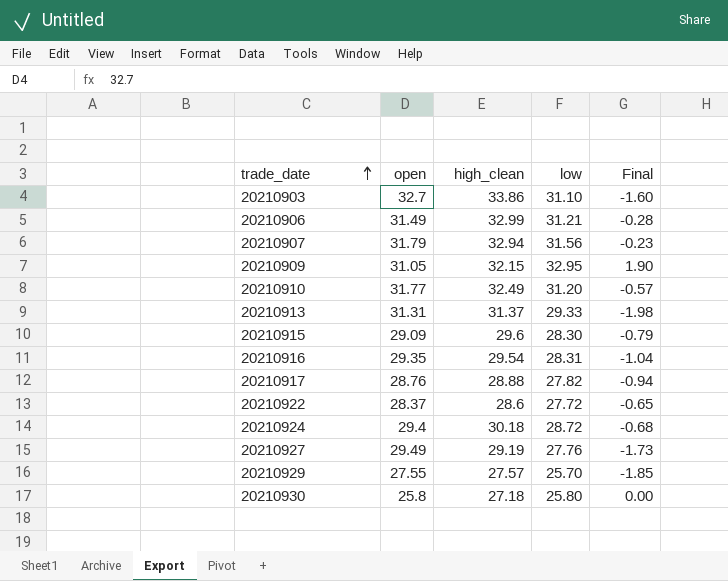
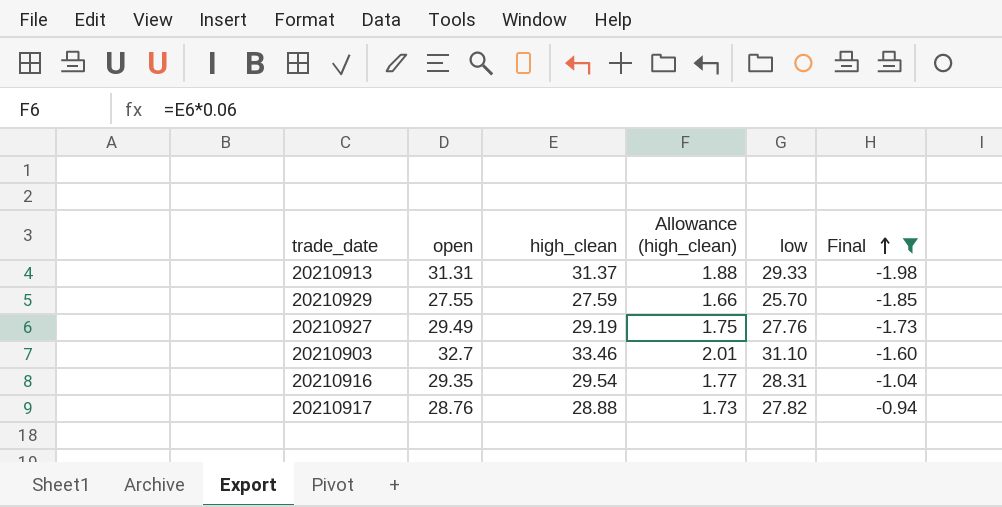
filter: none -> Final <= -0.94
row order: trade_date ascending -> Final ascending
column Allowance (high_clean) | formula: none -> [high_clean] * 0.06
20210929 | high_clean: 27.57 -> 27.59
20210903 | high_clean: 33.86 -> 33.46

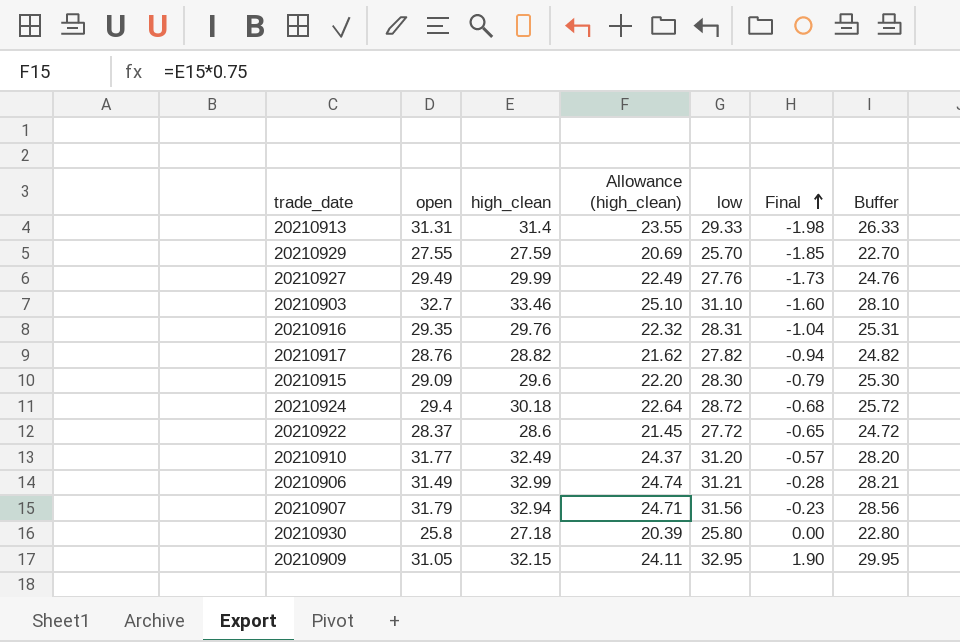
filter: Final <= -0.94 -> none
column Allowance (high_clean) | formula: [high_clean] * 0.06 -> [high_clean] * 0.75
column Buffer | formula: none -> [low] - 3
20210913 | high_clean: 31.37 -> 31.4
20210927 | high_clean: 29.19 -> 29.99
20210916 | high_clean: 29.54 -> 29.76
20210917 | high_clean: 28.88 -> 28.82

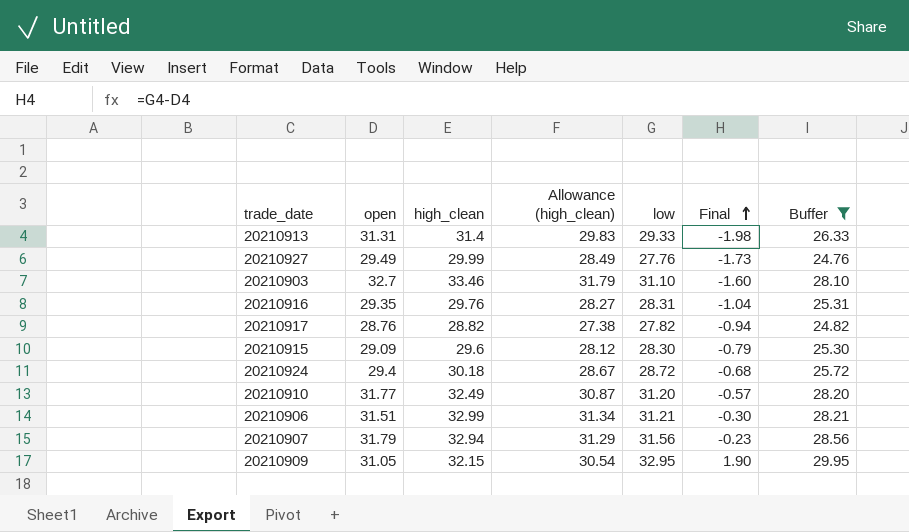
filter: none -> Buffer >= 24.76
column Allowance (high_clean) | formula: [high_clean] * 0.75 -> [high_clean] * 0.95
20210906 | open: 31.49 -> 31.51
20210906 | Final: -0.28 -> -0.30

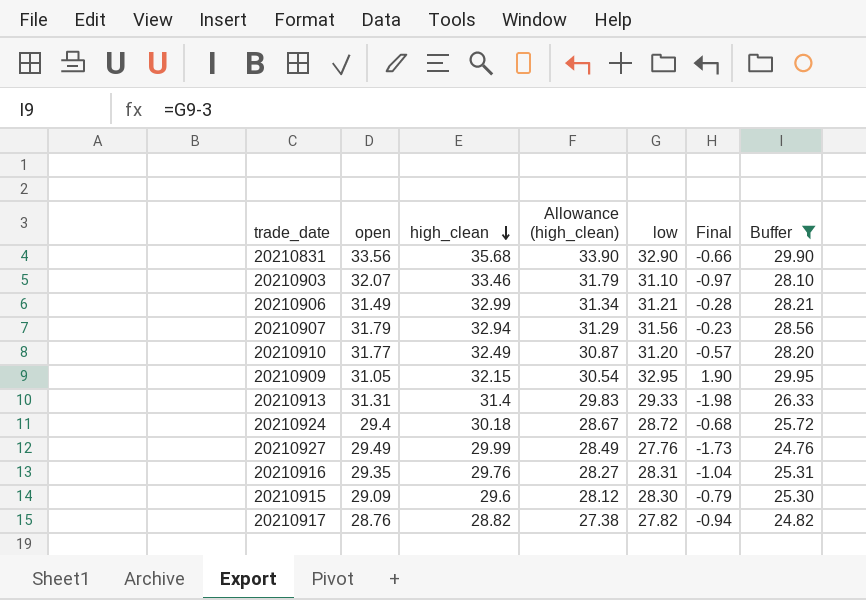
row order: Final ascending -> high_clean descending
row 20210831: none -> 33.56 | 35.68 | 33.90 | 32.90 | -0.66 | 29.90
20210903 | open: 32.7 -> 32.07
20210903 | Final: -1.60 -> -0.97
20210906 | open: 31.51 -> 31.49
20210906 | Final: -0.30 -> -0.28

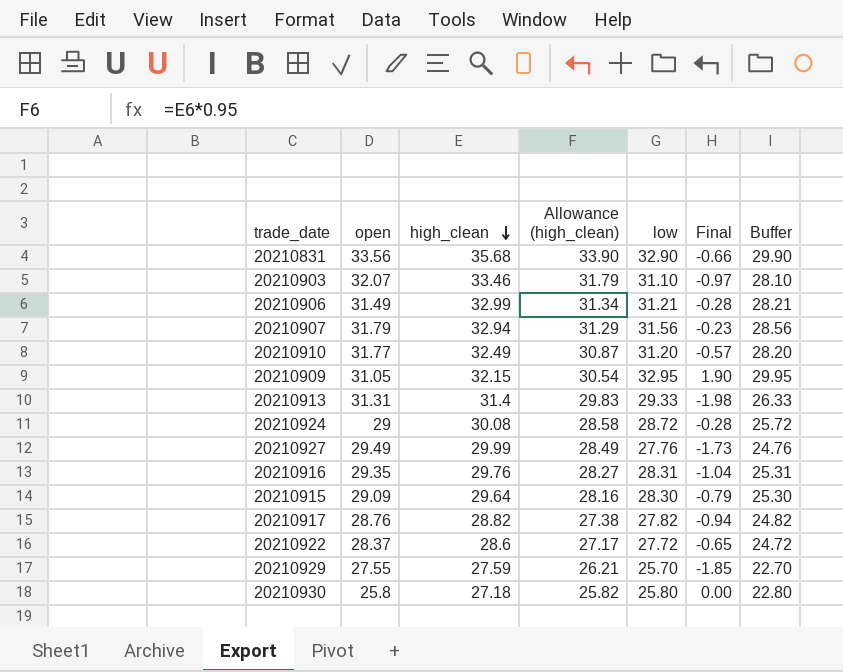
filter: Buffer >= 24.76 -> none
20210924 | open: 29.4 -> 29
20210924 | high_clean: 30.18 -> 30.08
20210924 | Allowance (high_clean): 28.67 -> 28.58
20210924 | Final: -0.68 -> -0.28
20210915 | high_clean: 29.6 -> 29.64
20210915 | Allowance (high_clean): 28.12 -> 28.16

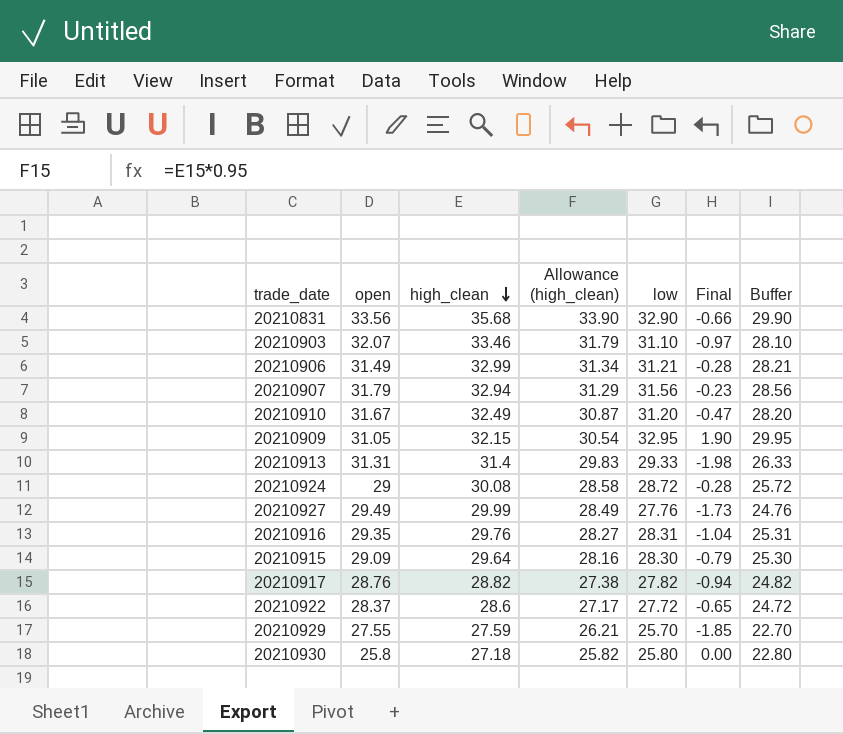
20210910 | open: 31.77 -> 31.67
20210910 | Final: -0.57 -> -0.47

